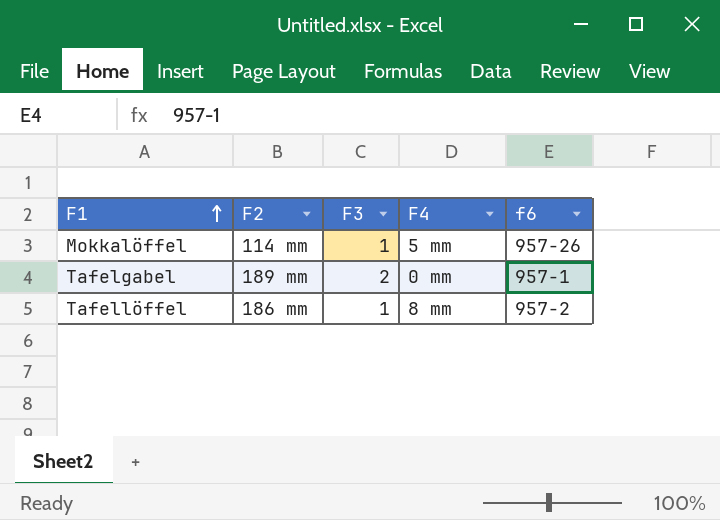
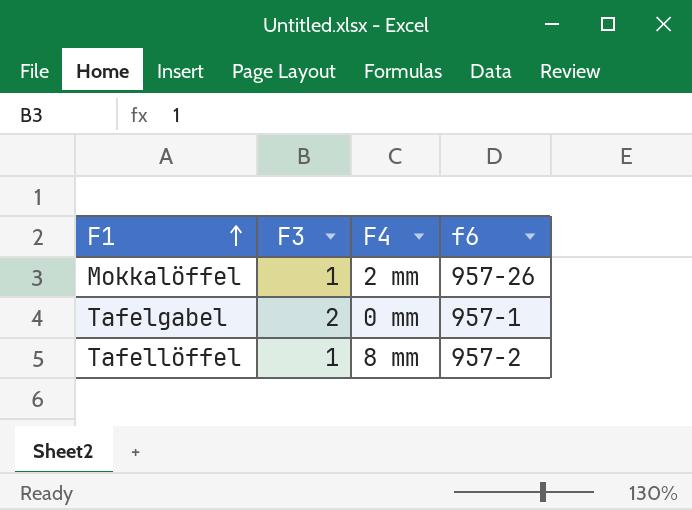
column F2 | position: 2 -> none
Mokkalöffel | F4: 5 mm -> 2 mm

